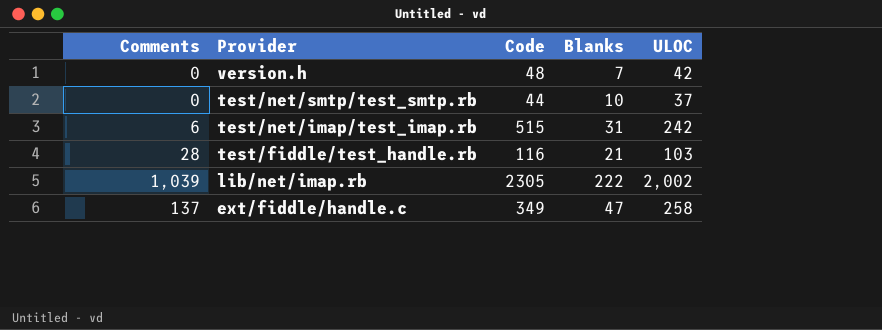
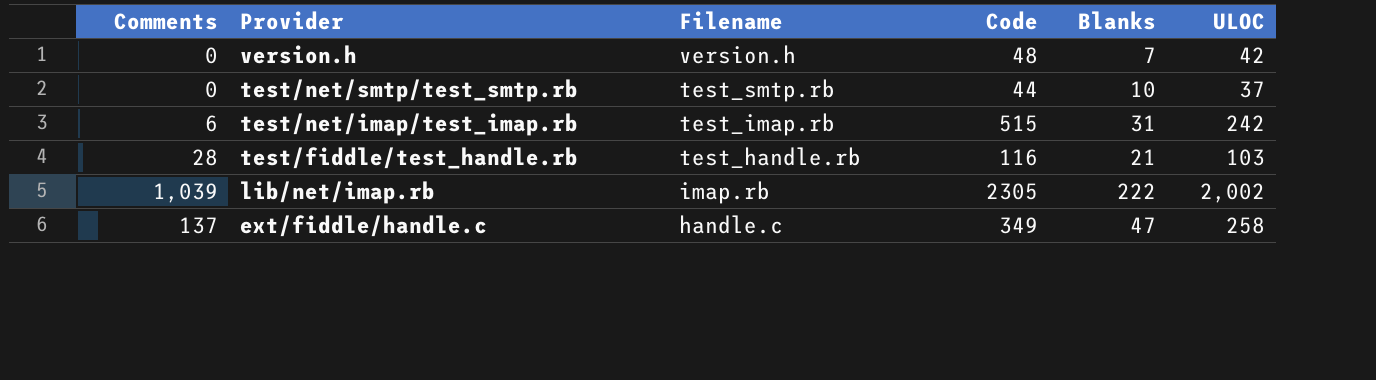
column Filename | position: none -> 3

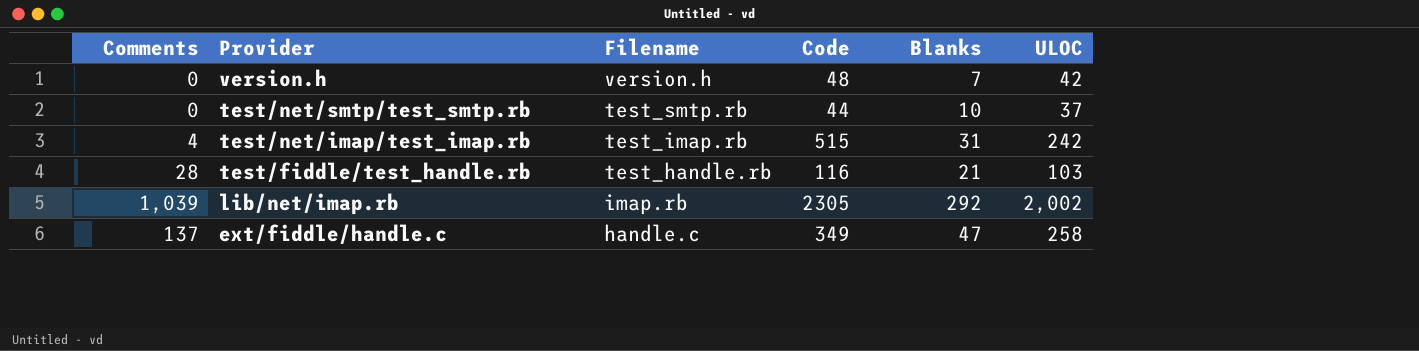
test/net/imap/test_imap.rb | Comments: 6 -> 4
lib/net/imap.rb | Blanks: 222 -> 292

